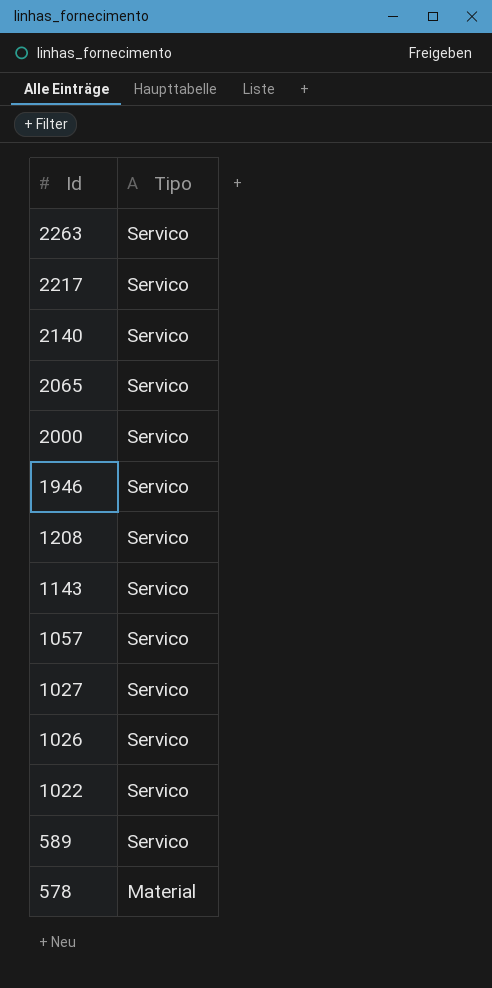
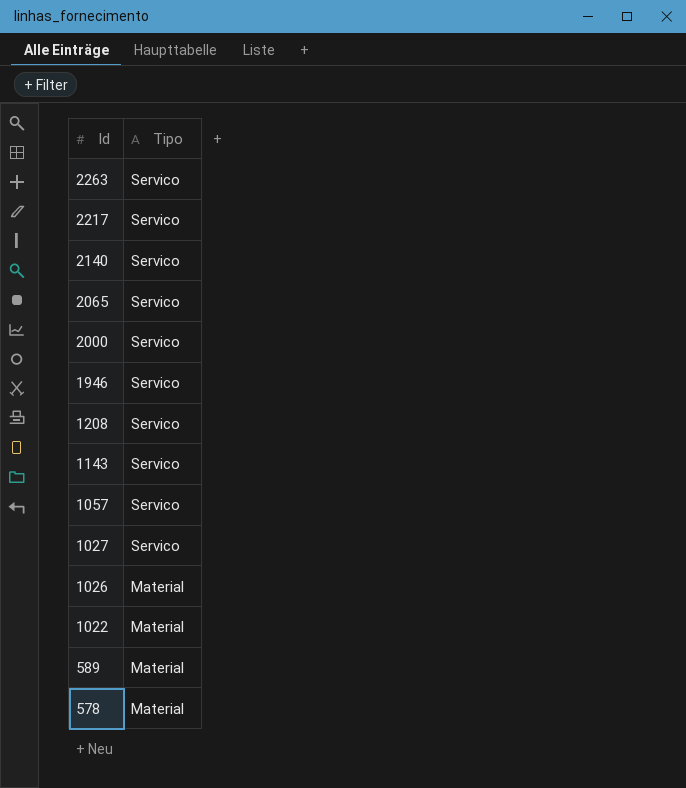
1026 | Tipo: Servico -> Material
1022 | Tipo: Servico -> Material
589 | Tipo: Servico -> Material

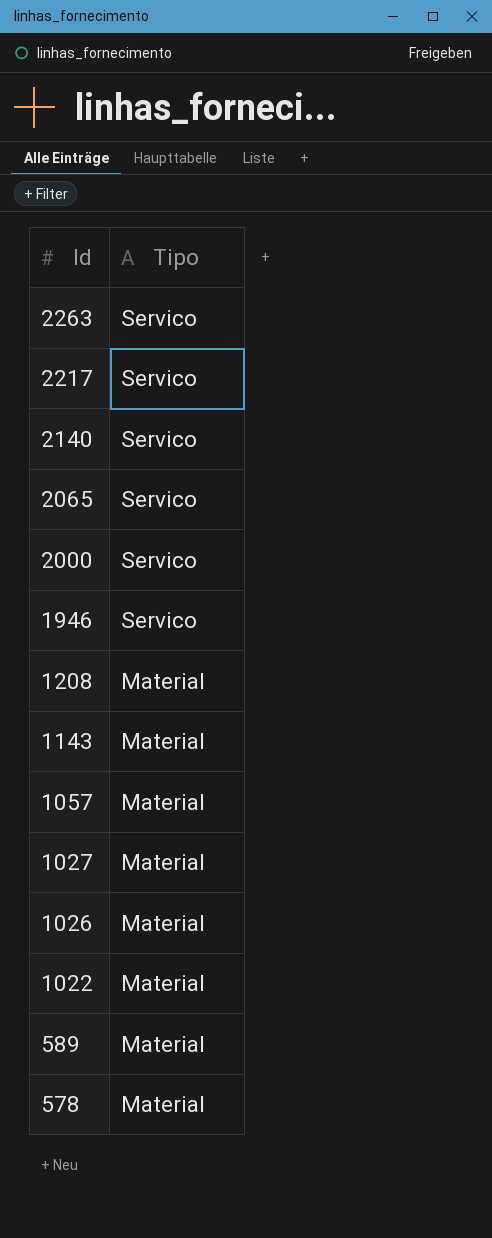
1208 | Tipo: Servico -> Material
1143 | Tipo: Servico -> Material
1057 | Tipo: Servico -> Material
1027 | Tipo: Servico -> Material

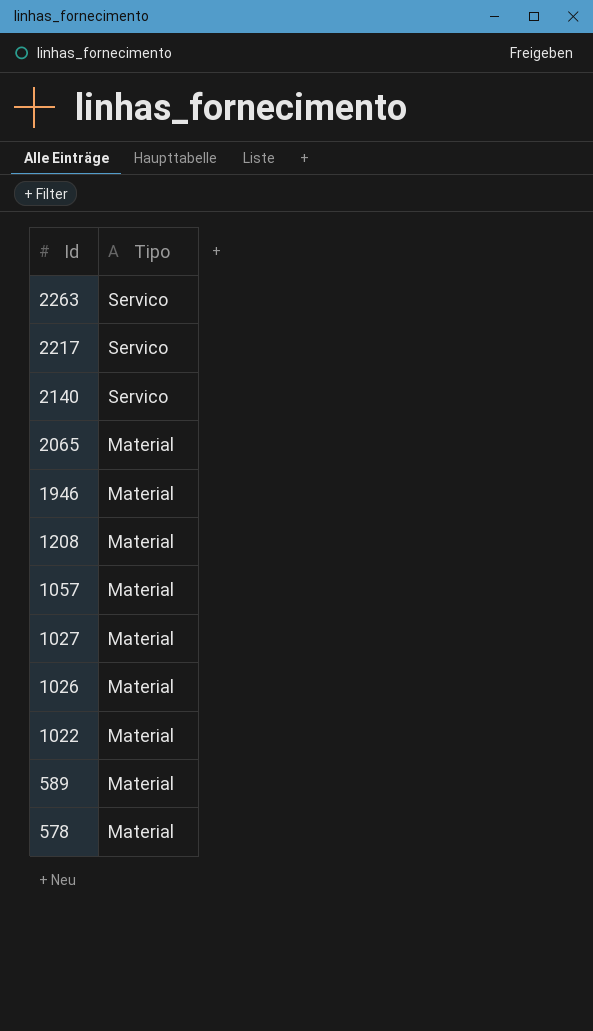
row 2000: Servico -> none
row 1143: Material -> none
2065 | Tipo: Servico -> Material
1946 | Tipo: Servico -> Material

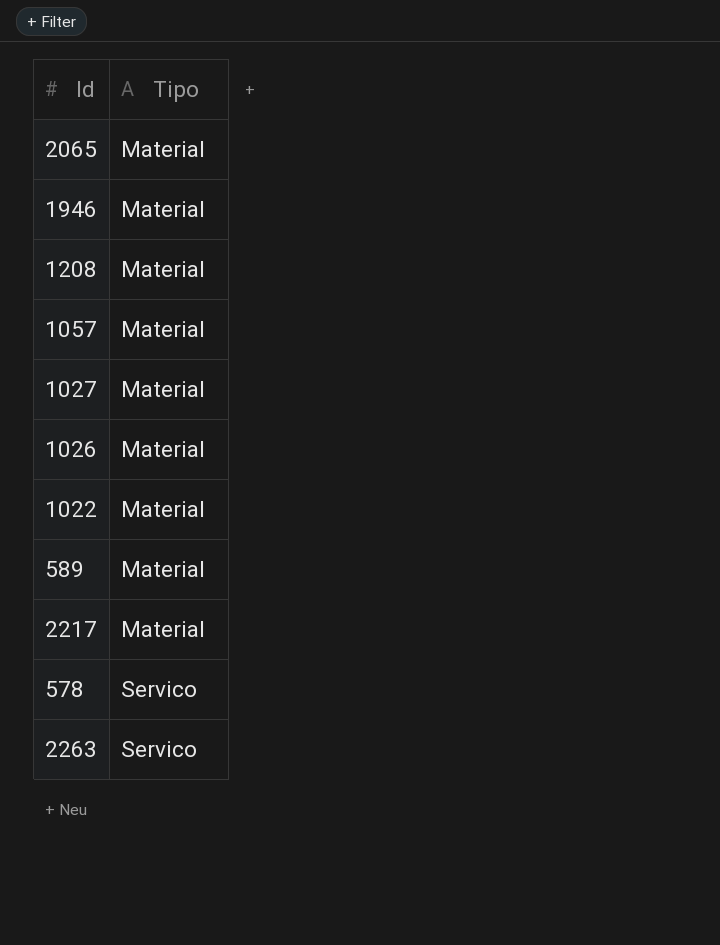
row order: Id descending -> Tipo ascending
row 2140: Servico -> none
2217 | Tipo: Servico -> Material
578 | Tipo: Material -> Servico

